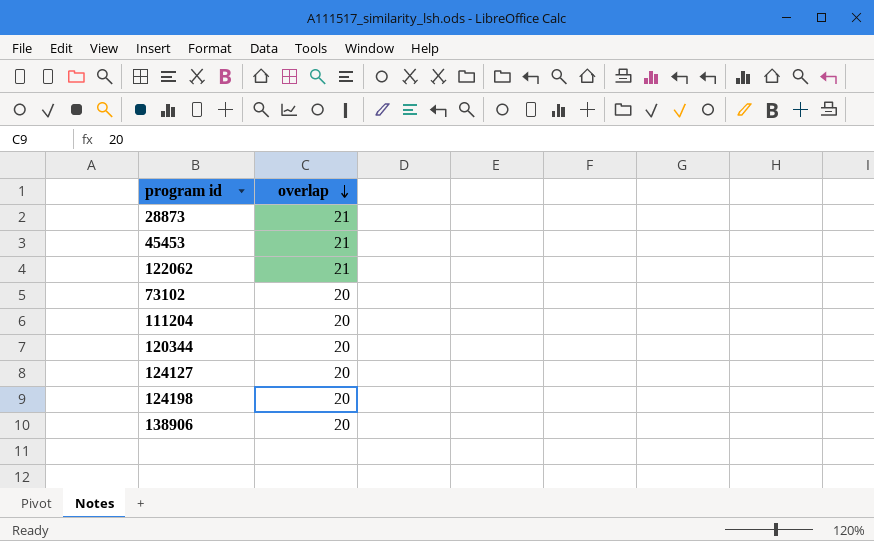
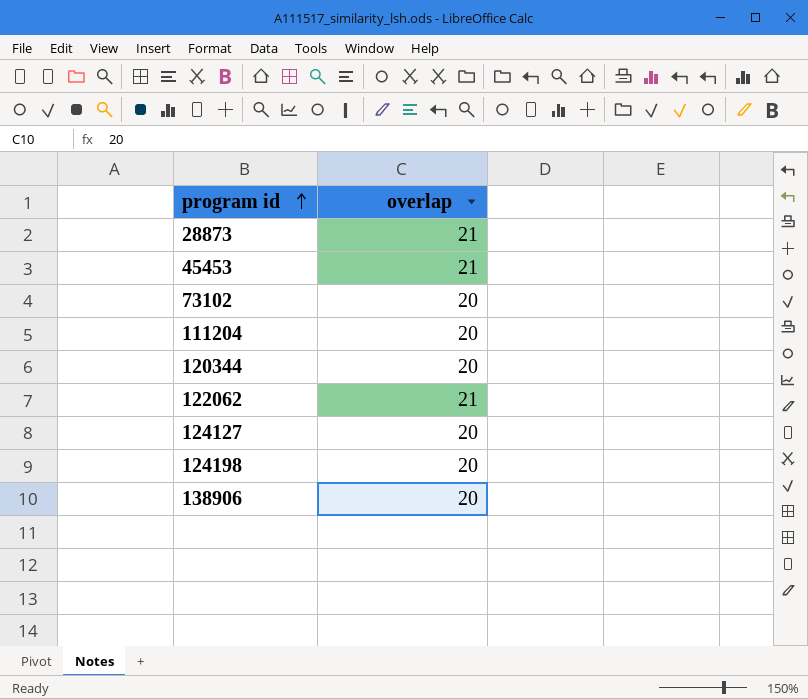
row order: overlap descending -> program id ascending

